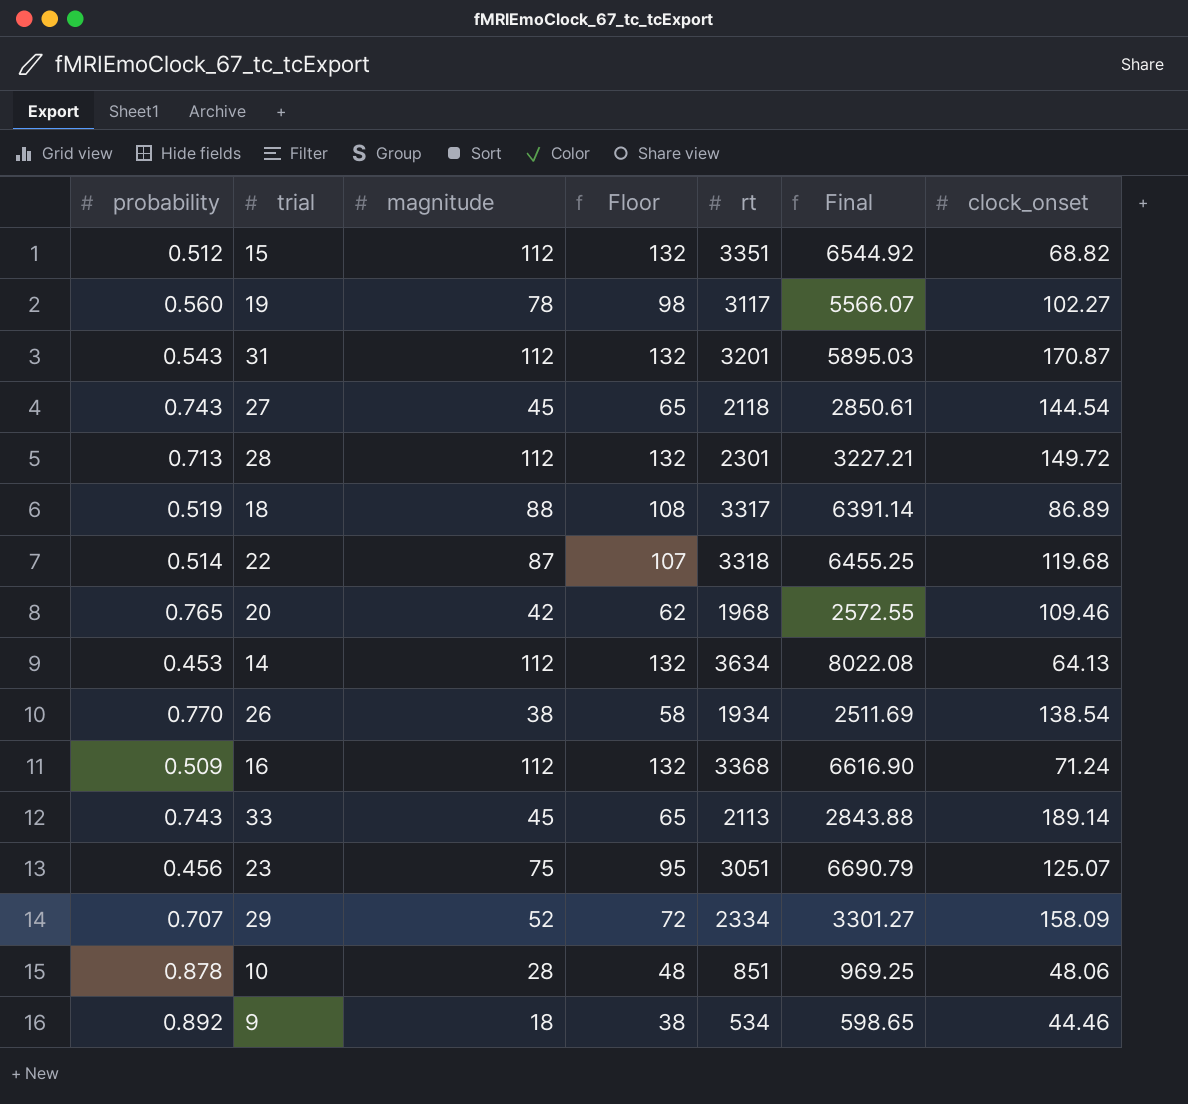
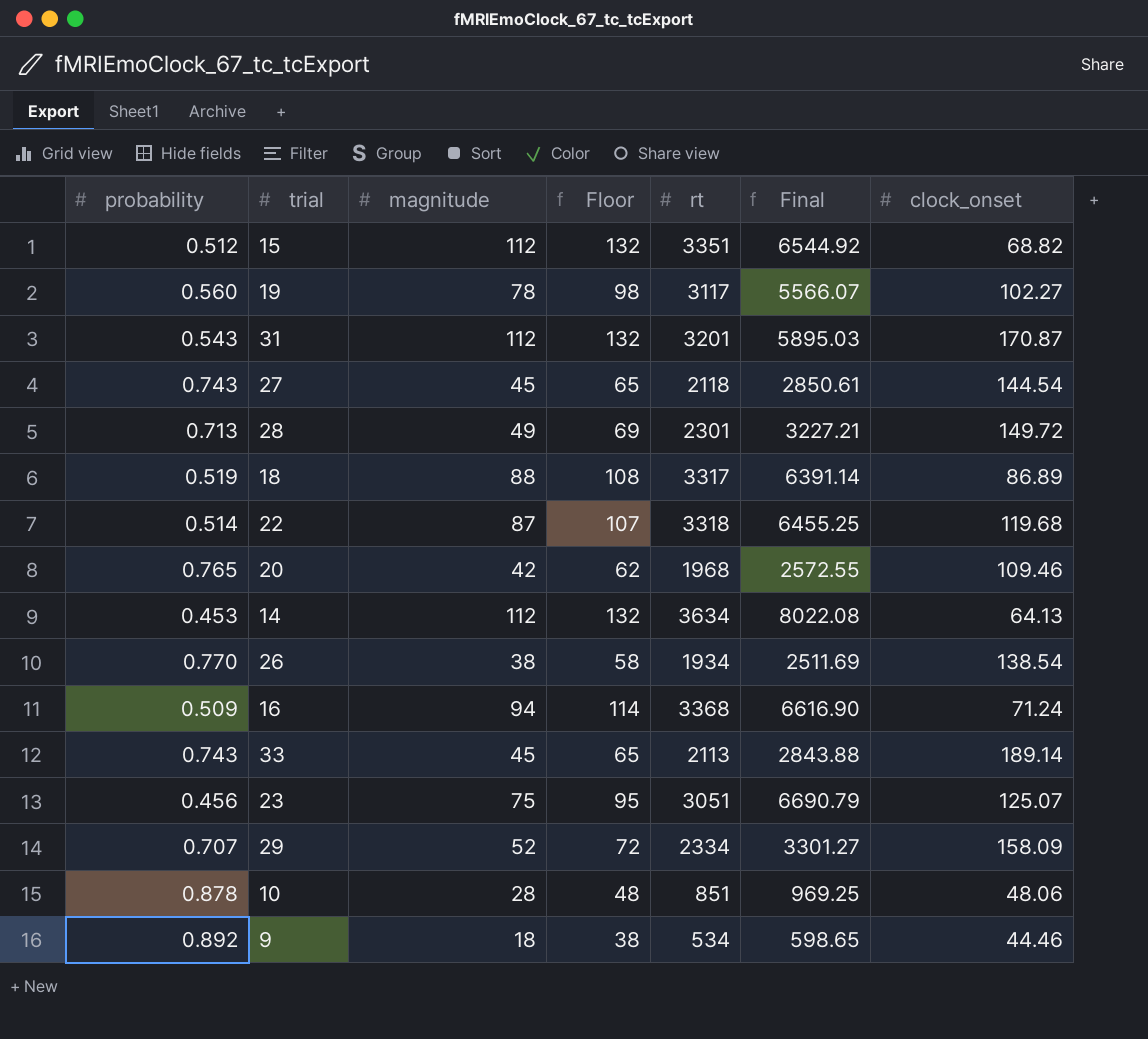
28 | magnitude: 112 -> 49
28 | Floor: 132 -> 69
16 | magnitude: 112 -> 94
16 | Floor: 132 -> 114

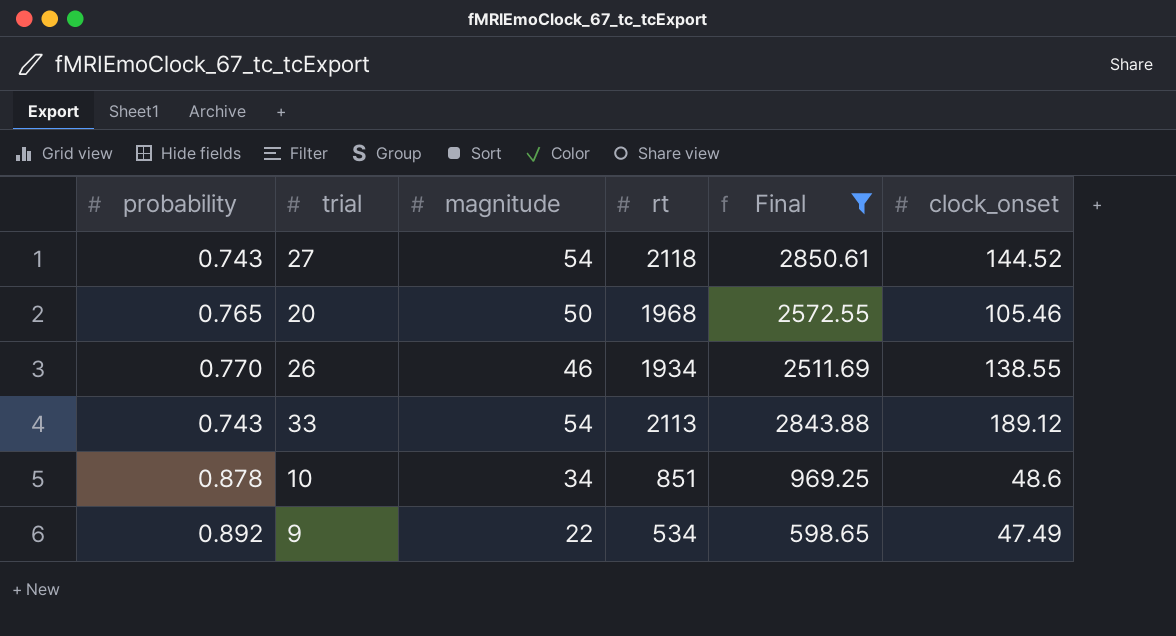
filter: none -> Final <= 2850.61
column Floor | formula: [magnitude] + 20 -> none
27 | magnitude: 45 -> 54
27 | clock_onset: 144.54 -> 144.52
20 | magnitude: 42 -> 50
20 | clock_onset: 109.46 -> 105.46
26 | magnitude: 38 -> 46
26 | clock_onset: 138.54 -> 138.55
33 | magnitude: 45 -> 54
33 | clock_onset: 189.14 -> 189.12
10 | magnitude: 28 -> 34
10 | clock_onset: 48.06 -> 48.6
9 | magnitude: 18 -> 22
9 | clock_onset: 44.46 -> 47.49

